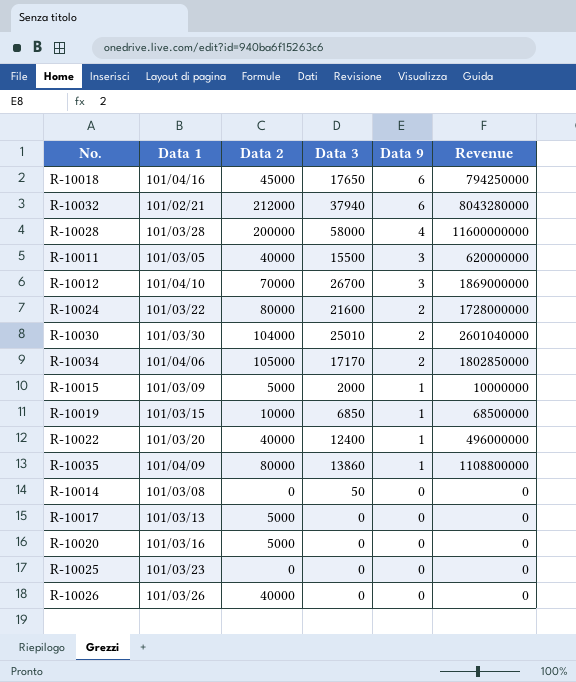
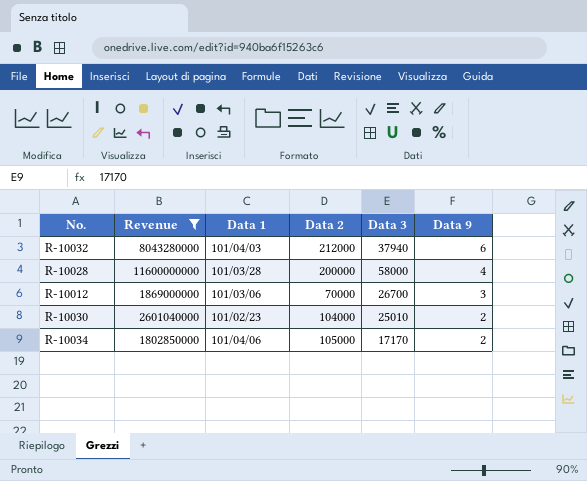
filter: none -> Revenue >= 1802850000
column Revenue | position: 6 -> 2
R-10032 | Data 1: 101/02/21 -> 101/04/03
R-10012 | Data 1: 101/04/10 -> 101/03/06
R-10030 | Data 1: 101/03/30 -> 101/02/23

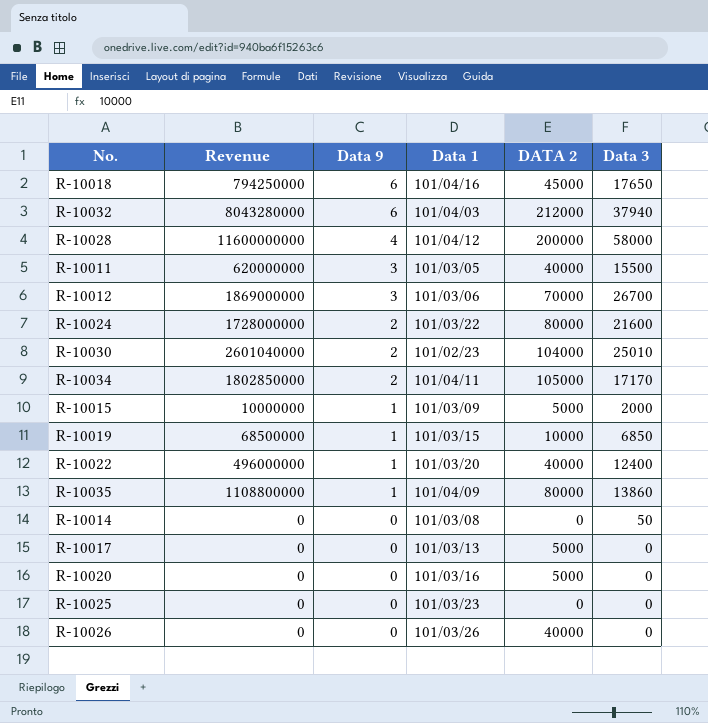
filter: Revenue >= 1802850000 -> none
column Data 9 | position: 6 -> 3
column name: Data 2 -> DATA 2
R-10028 | Data 1: 101/03/28 -> 101/04/12
R-10034 | Data 1: 101/04/06 -> 101/04/11

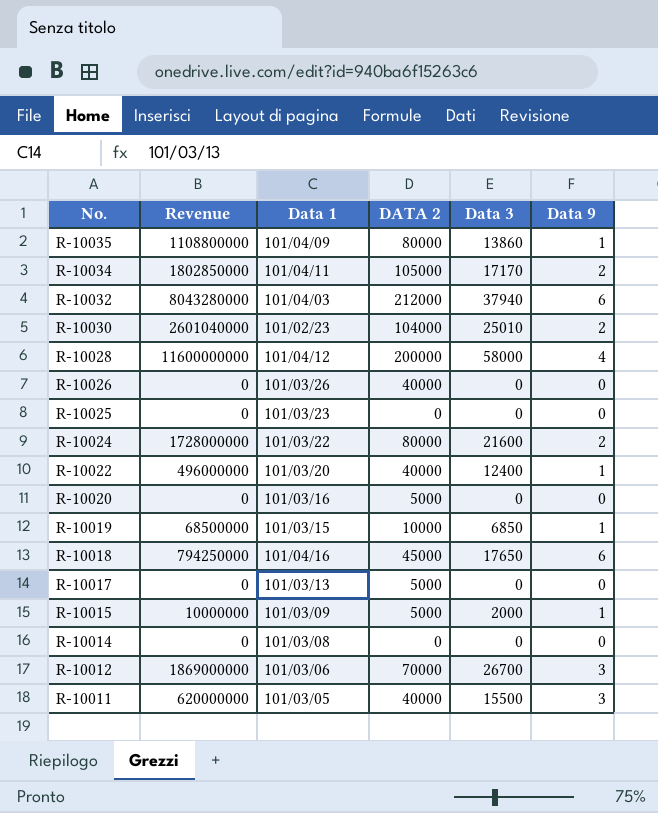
row order: Data 9 descending -> No. descending
column Data 9 | position: 3 -> 6
R-10014 | Data 3: 50 -> 0

